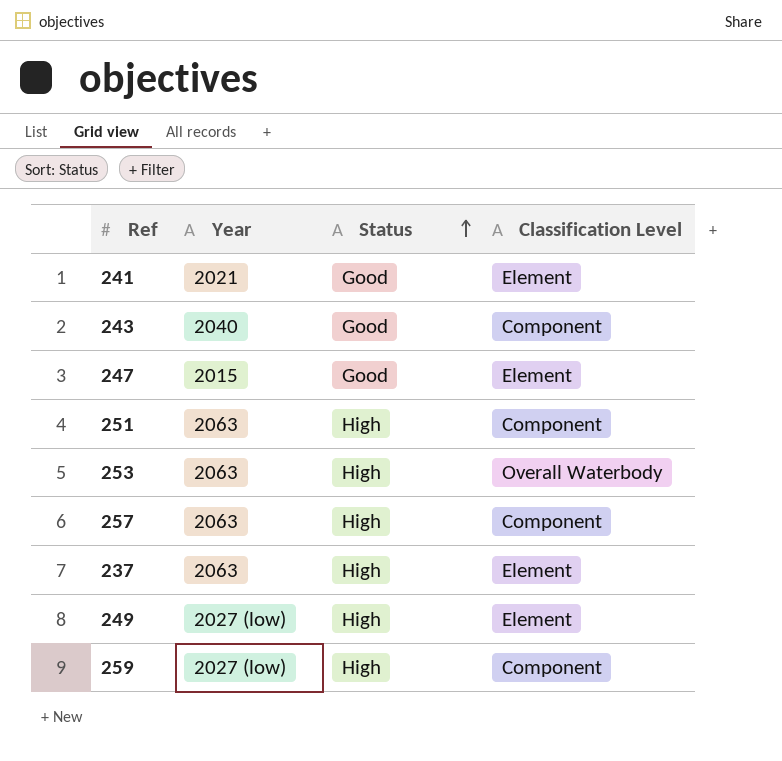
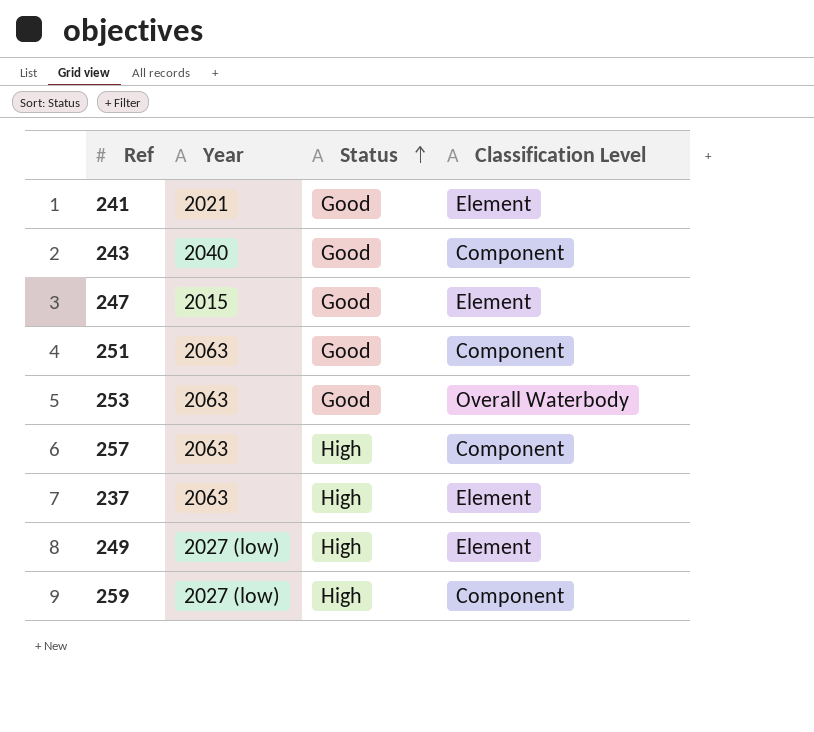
251 | Status: High -> Good
253 | Status: High -> Good

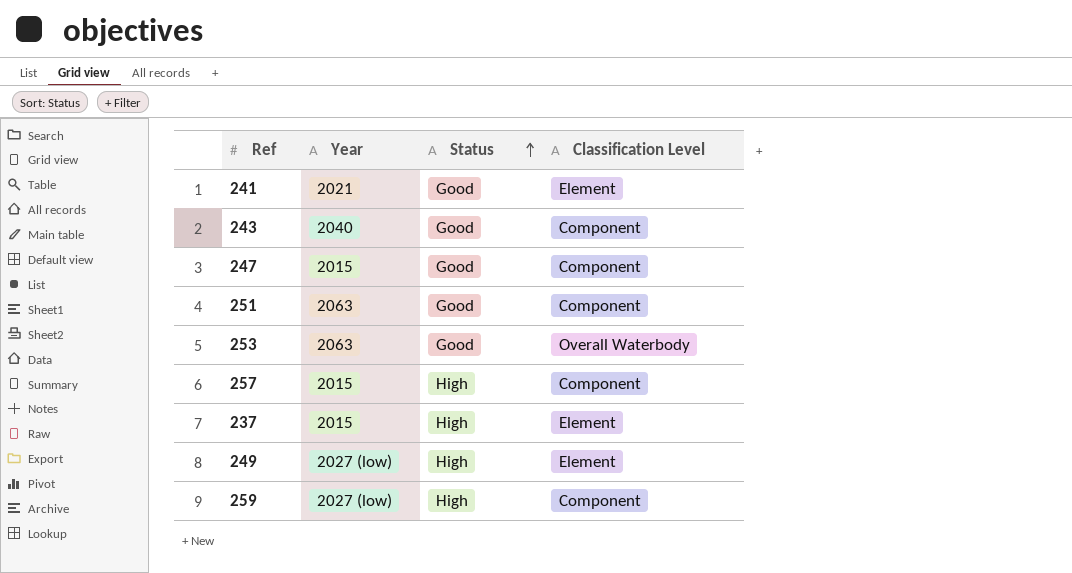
247 | Classification Level: Element -> Component
257 | Year: 2063 -> 2015
237 | Year: 2063 -> 2015

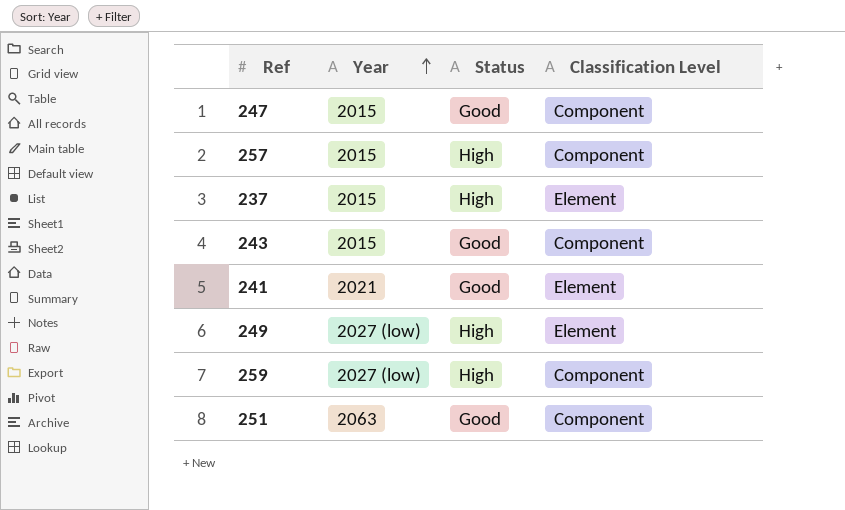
row order: Status ascending -> Year ascending
row 253: 2063 | Good | Overall Waterbody -> none
243 | Year: 2040 -> 2015

